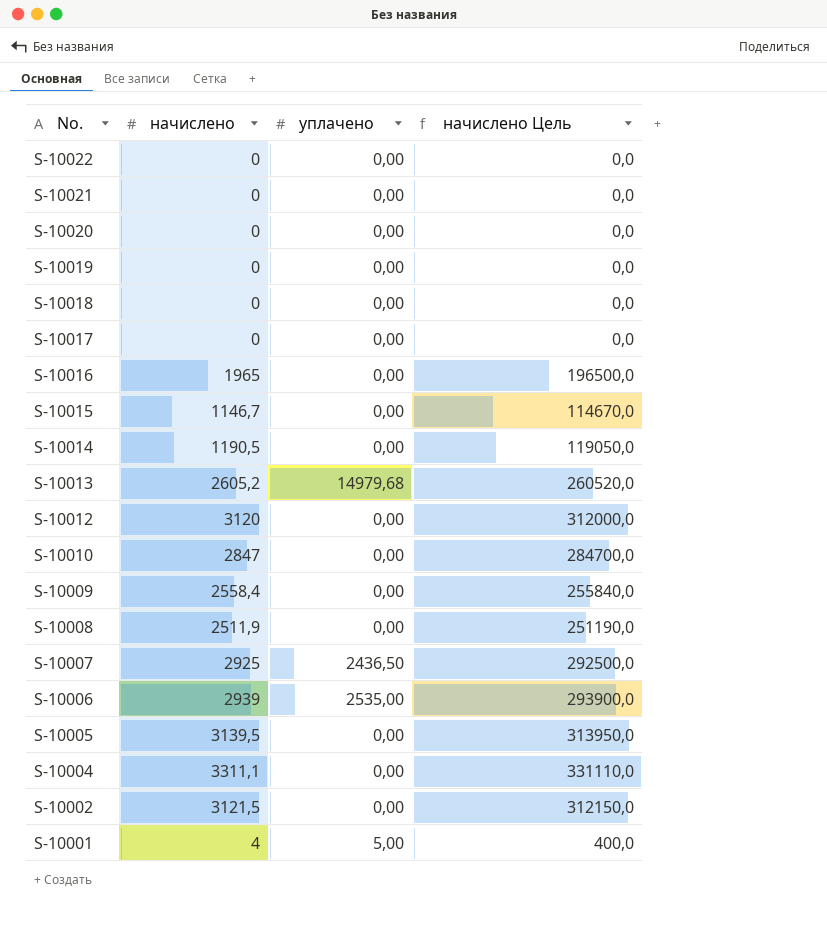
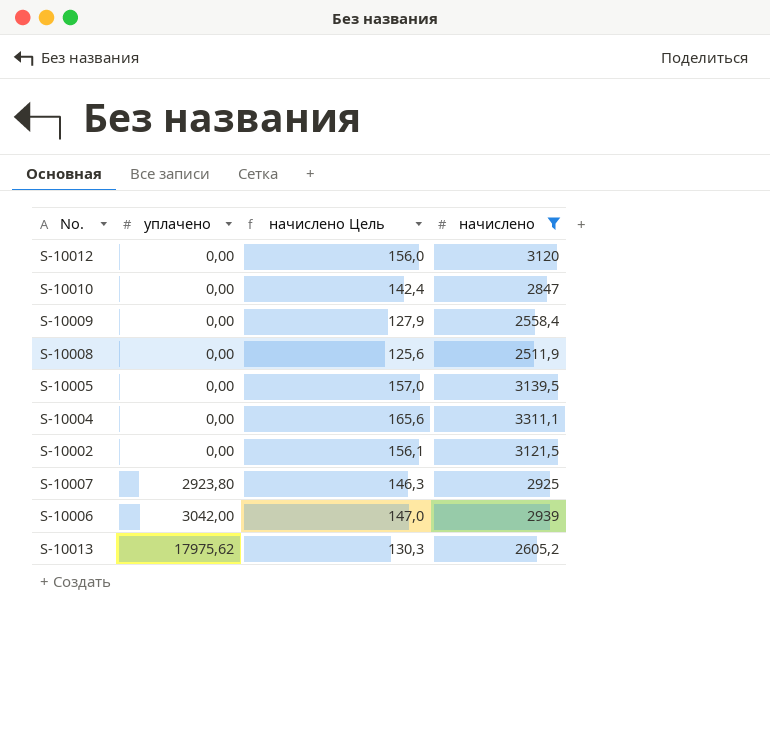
filter: none -> начислено >= 2511,9
row order: No. descending -> уплачено ascending
column начислено Цель | formula: [начислено] * 100 -> [начислено] * 0,05
column начислено | position: 2 -> 4
S-10007 | уплачено: 2436,50 -> 2923,80
S-10006 | уплачено: 2535,00 -> 3042,00
S-10013 | уплачено: 14979,68 -> 17975,62

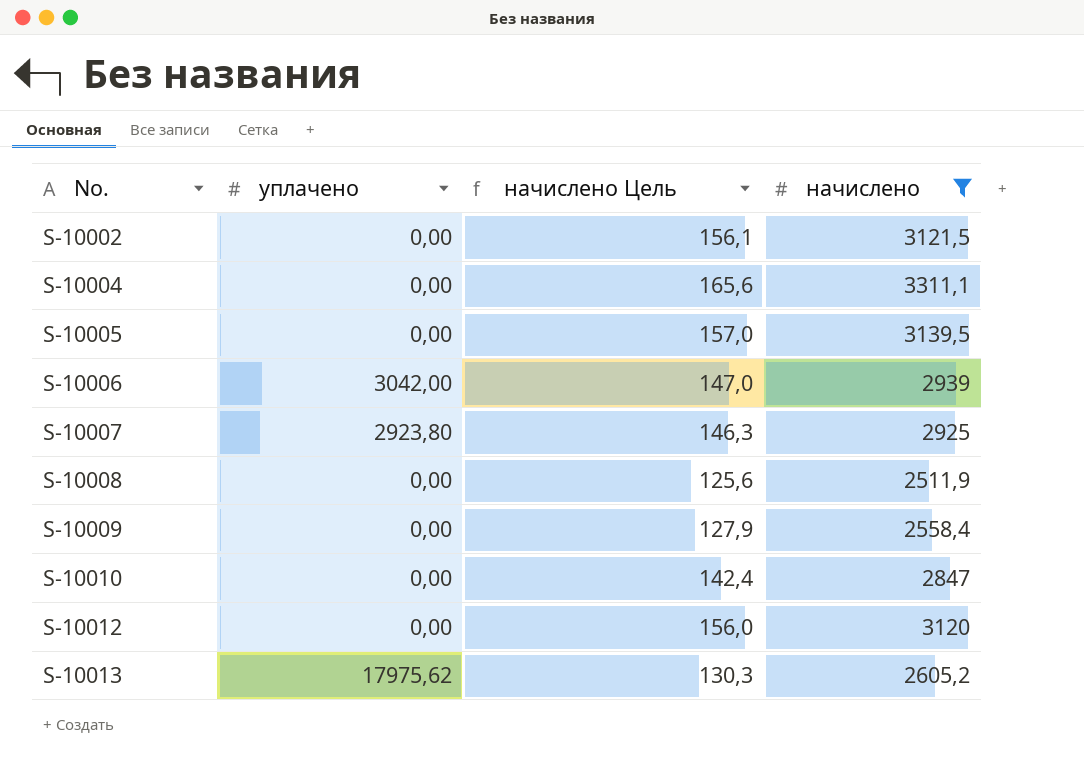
row order: уплачено ascending -> No. ascending

